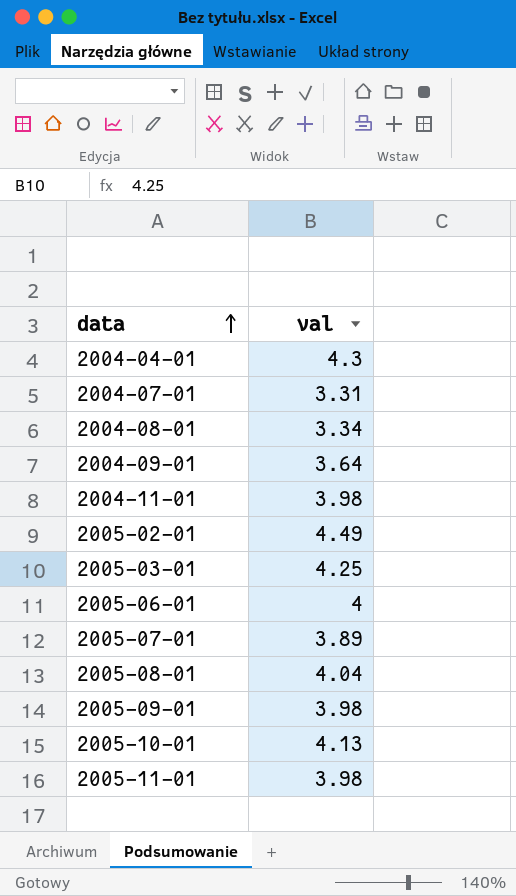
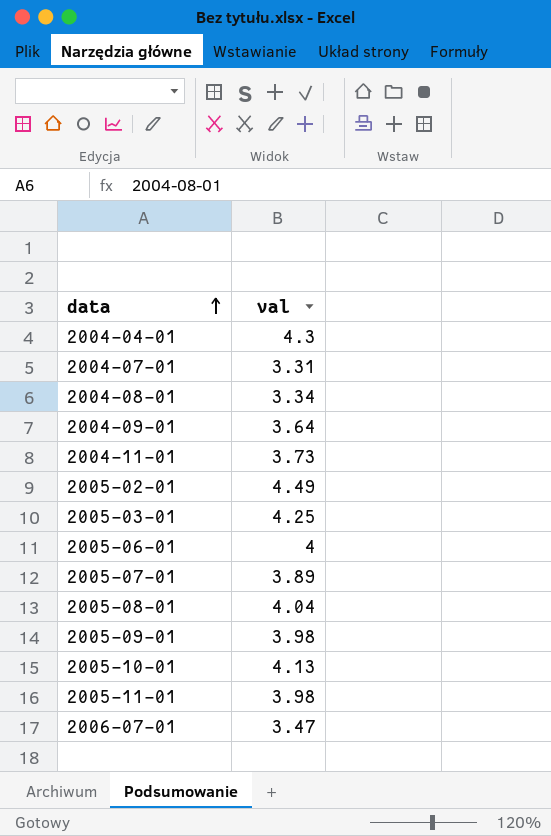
2004-11-01 | val: 3.98 -> 3.73
row 2006-07-01: none -> 3.47

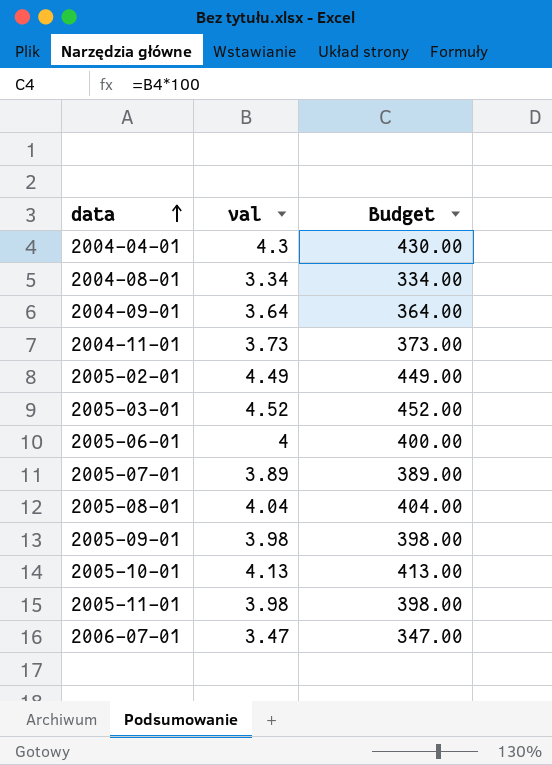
column Budget | formula: none -> [val] * 100
row 2004-07-01: 3.31 -> none
2005-03-01 | val: 4.25 -> 4.52

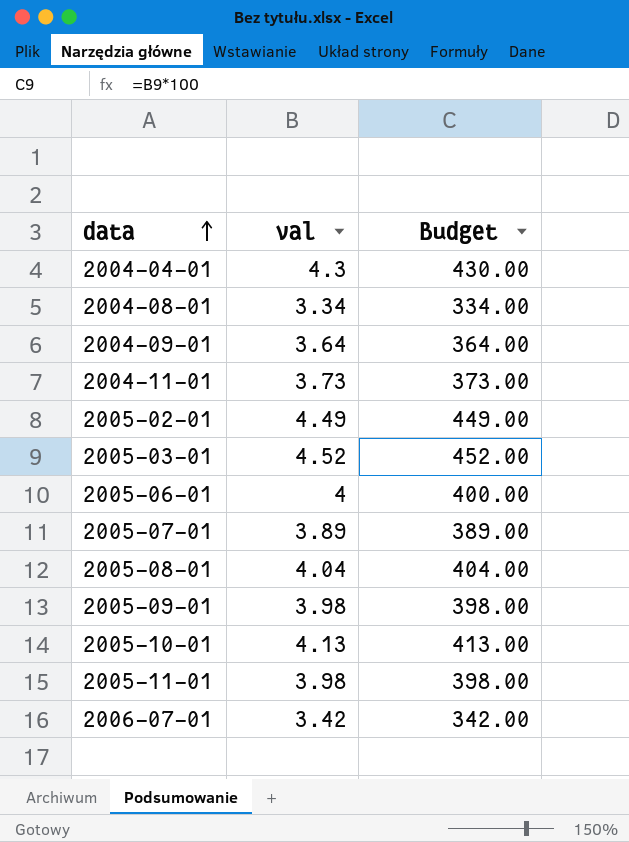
2006-07-01 | val: 3.47 -> 3.42
2006-07-01 | Budget: 347.00 -> 342.00

